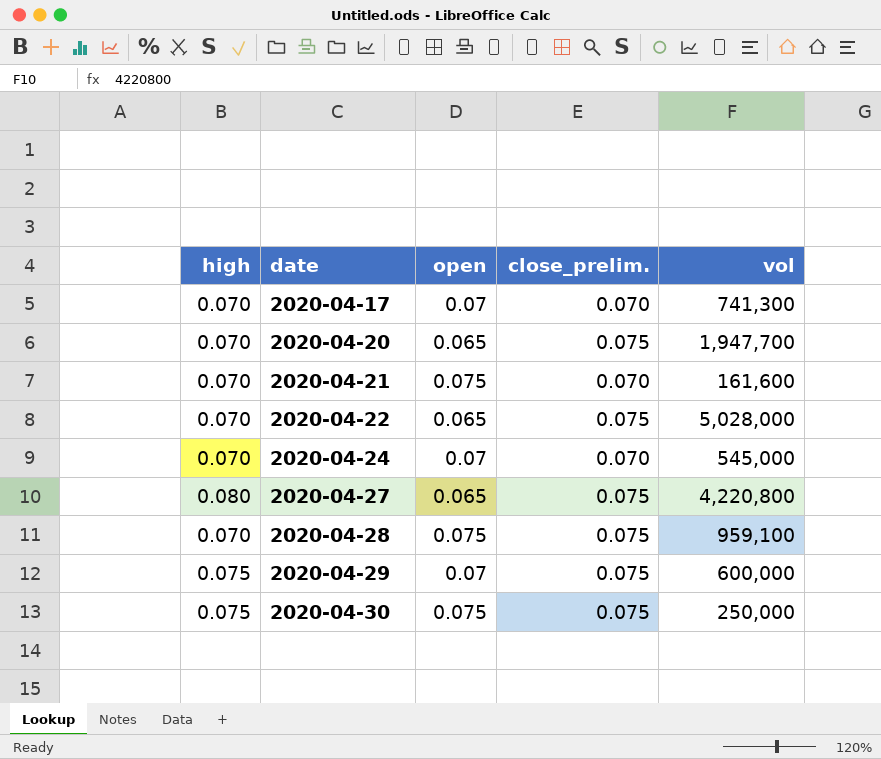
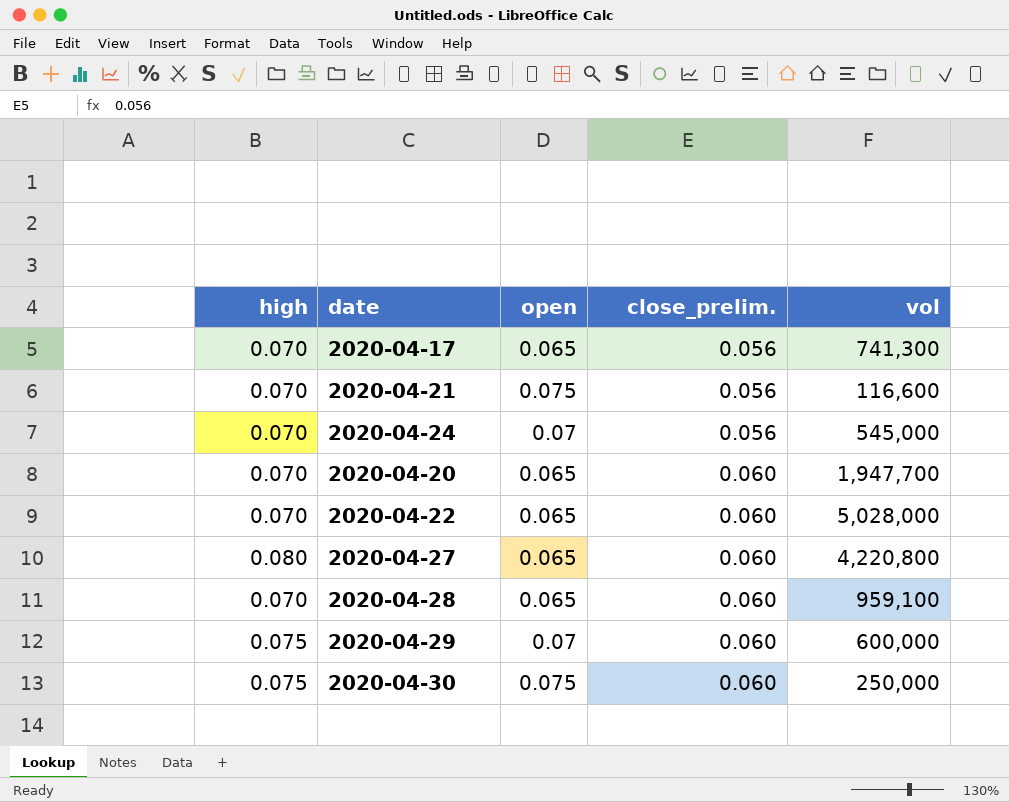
row order: date ascending -> close_prelim. ascending
2020-04-17 | open: 0.07 -> 0.065
2020-04-17 | close_prelim.: 0.070 -> 0.056
2020-04-21 | close_prelim.: 0.070 -> 0.056
2020-04-21 | vol: 161,600 -> 116,600
2020-04-24 | close_prelim.: 0.070 -> 0.056
2020-04-20 | close_prelim.: 0.075 -> 0.060
2020-04-22 | close_prelim.: 0.075 -> 0.060
2020-04-27 | close_prelim.: 0.075 -> 0.060
2020-04-28 | open: 0.075 -> 0.065
2020-04-28 | close_prelim.: 0.075 -> 0.060
2020-04-29 | close_prelim.: 0.075 -> 0.060
2020-04-30 | close_prelim.: 0.075 -> 0.060

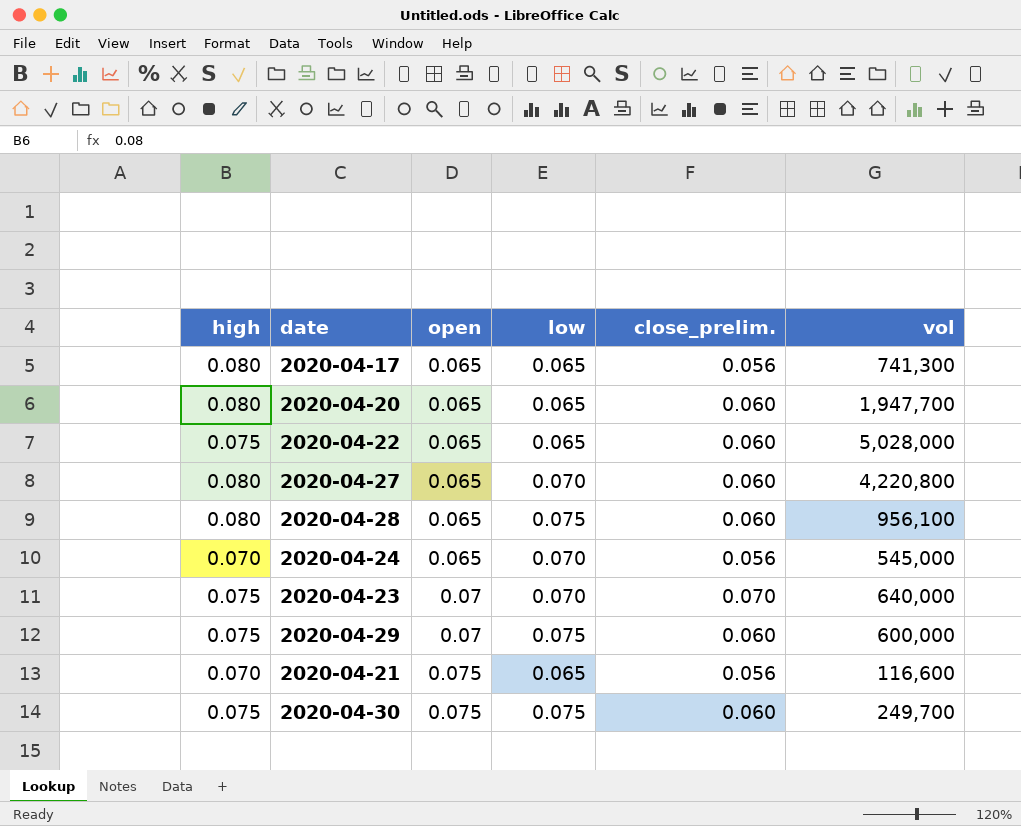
row order: close_prelim. ascending -> open ascending
column low | position: none -> 4
2020-04-17 | high: 0.070 -> 0.080
2020-04-20 | high: 0.070 -> 0.080
2020-04-22 | high: 0.070 -> 0.075
2020-04-28 | high: 0.070 -> 0.080
2020-04-28 | vol: 959,100 -> 956,100
2020-04-24 | open: 0.07 -> 0.065
row 2020-04-23: none -> 0.075 | 0.07 | 0.070 | 0.070 | 640,000
2020-04-30 | vol: 250,000 -> 249,700

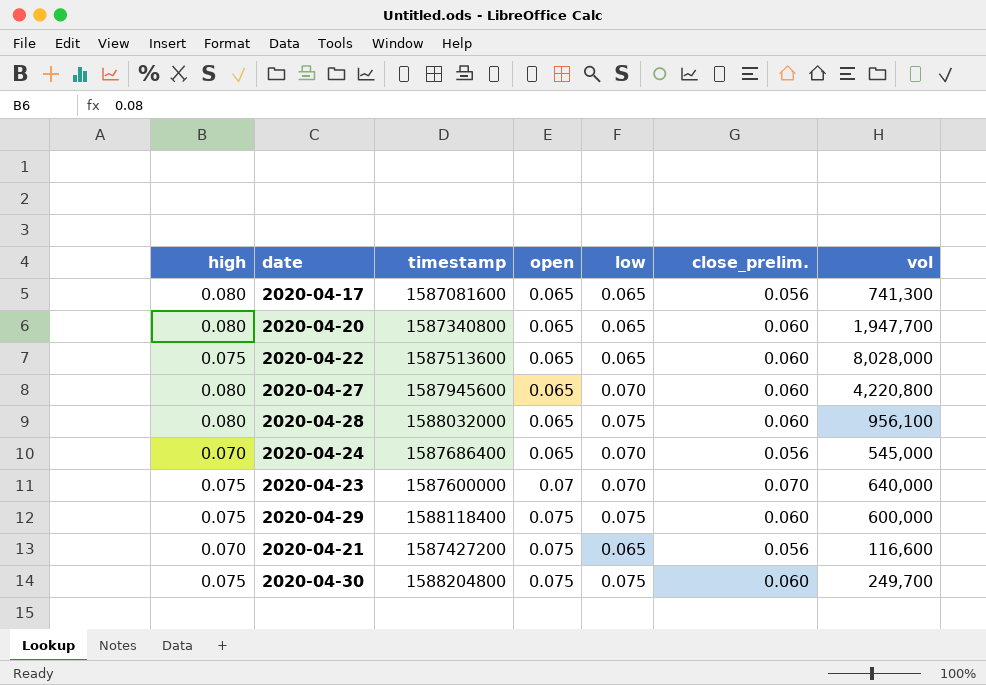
column timestamp | position: none -> 3
2020-04-22 | vol: 5,028,000 -> 8,028,000
2020-04-29 | open: 0.07 -> 0.075

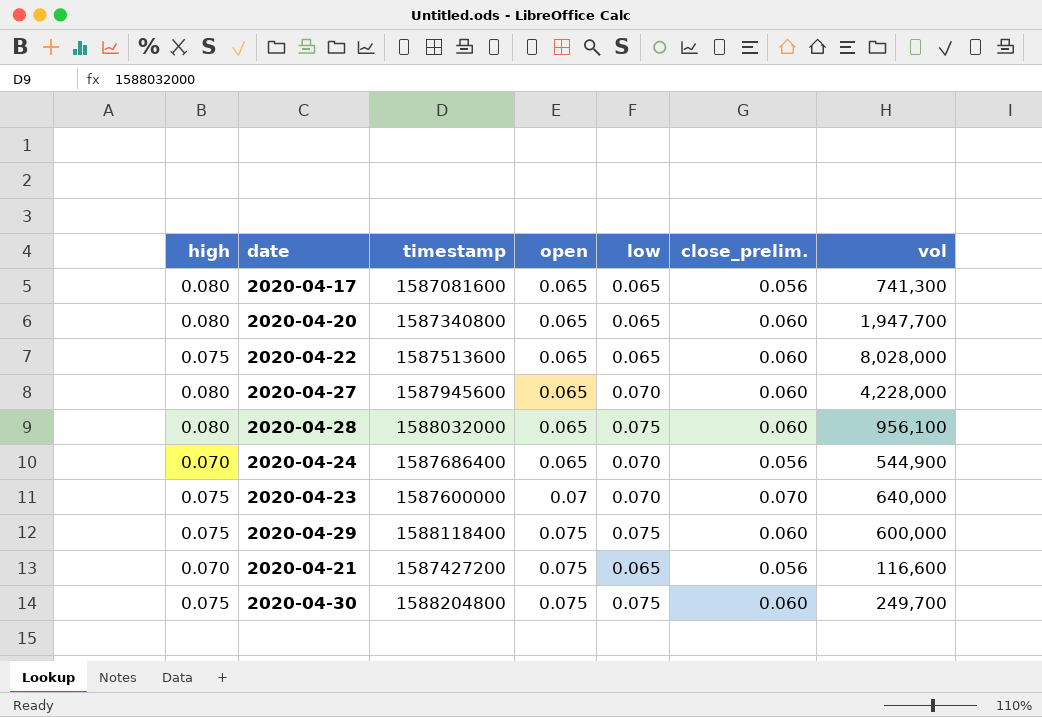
2020-04-27 | vol: 4,220,800 -> 4,228,000
2020-04-24 | vol: 545,000 -> 544,900

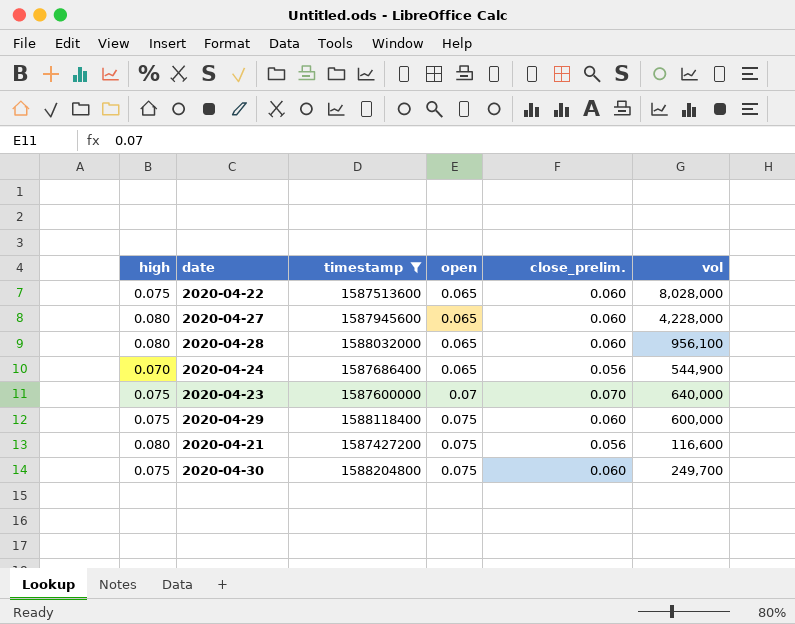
filter: none -> timestamp >= 1587427200
column low | position: 5 -> none
2020-04-21 | high: 0.070 -> 0.080

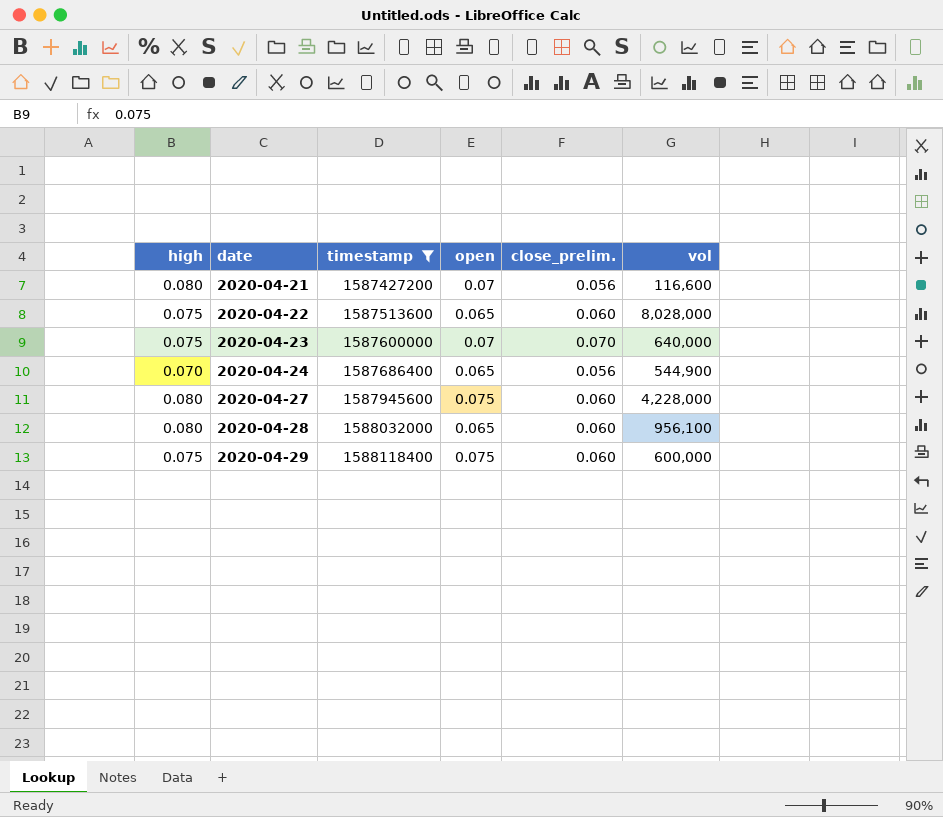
row order: open ascending -> date ascending
row 2020-04-30: 0.075 | 1588204800 | 0.075 | 0.060 | 249,700 -> none
2020-04-21 | open: 0.075 -> 0.07
2020-04-27 | open: 0.065 -> 0.075

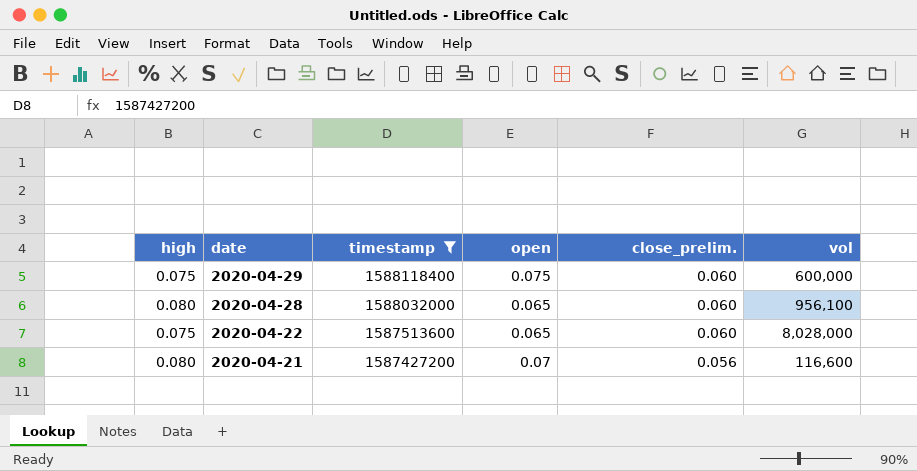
row order: date ascending -> date descending
row 2020-04-23: 0.075 | 1587600000 | 0.07 | 0.070 | 640,000 -> none
row 2020-04-24: 0.070 | 1587686400 | 0.065 | 0.056 | 544,900 -> none
row 2020-04-27: 0.080 | 1587945600 | 0.075 | 0.060 | 4,228,000 -> none

